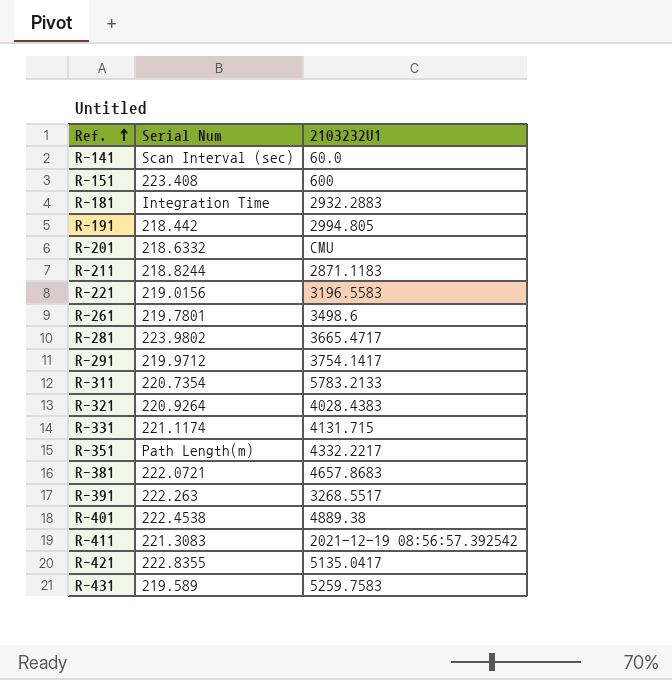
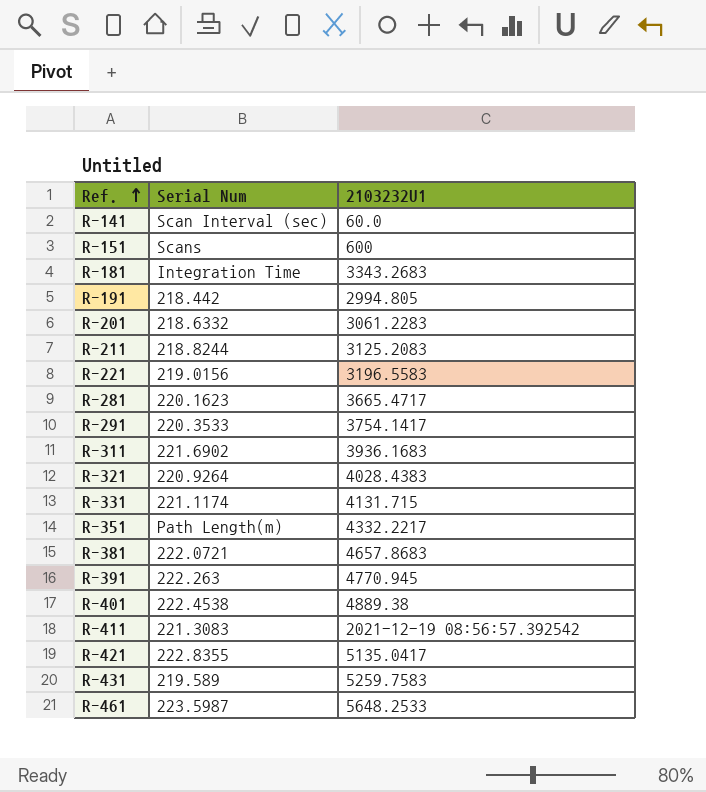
row R-261: 219.7801 | 3498.6 -> none
R-151 | Serial Num: 223.408 -> Scans
R-181 | 2103232U1: 2932.2883 -> 3343.2683
R-201 | 2103232U1: CMU -> 3061.2283
R-211 | 2103232U1: 2871.1183 -> 3125.2083
R-281 | Serial Num: 223.9802 -> 220.1623
R-291 | Serial Num: 219.9712 -> 220.3533
R-311 | Serial Num: 220.7354 -> 221.6902
R-311 | 2103232U1: 5783.2133 -> 3936.1683
R-391 | 2103232U1: 3268.5517 -> 4770.945
row R-461: none -> 223.5987 | 5648.2533

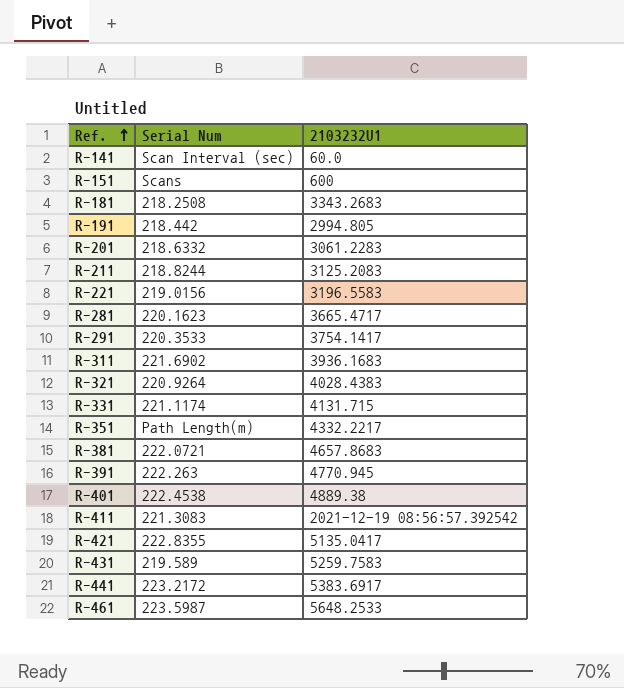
R-181 | Serial Num: Integration Time -> 218.2508
row R-441: none -> 223.2172 | 5383.6917

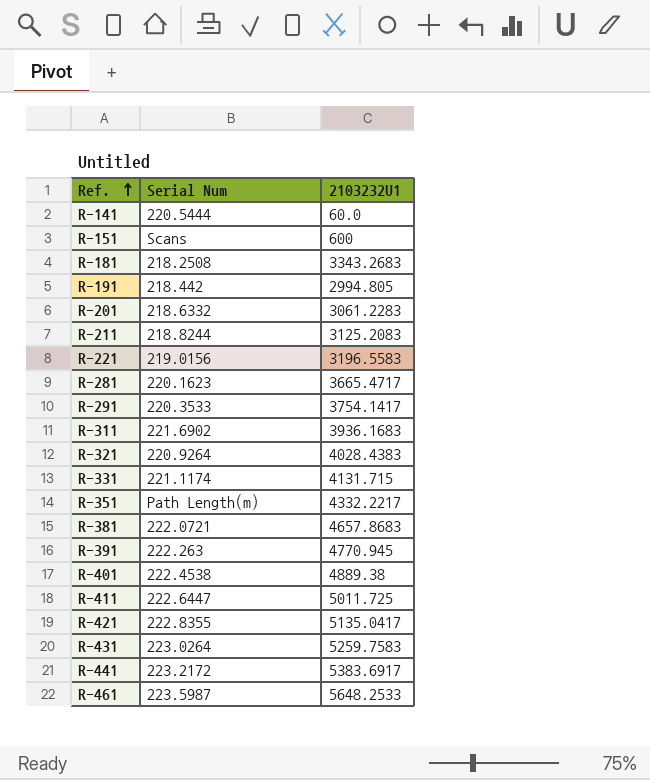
R-141 | Serial Num: Scan Interval (sec) -> 220.5444
R-411 | Serial Num: 221.3083 -> 222.6447
R-411 | 2103232U1: 2021-12-19 08:56:57.392542 -> 5011.725
R-431 | Serial Num: 219.589 -> 223.0264

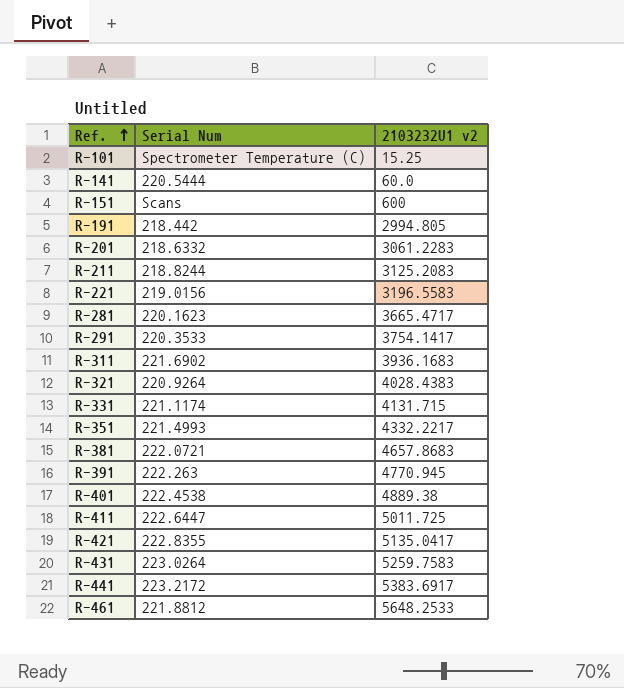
column name: 2103232U1 -> 2103232U1 v2
row R-181: 218.2508 | 3343.2683 -> none
row R-101: none -> Spectrometer Temperature (C) | 15.25
R-351 | Serial Num: Path Length(m) -> 221.4993
R-461 | Serial Num: 223.5987 -> 221.8812

